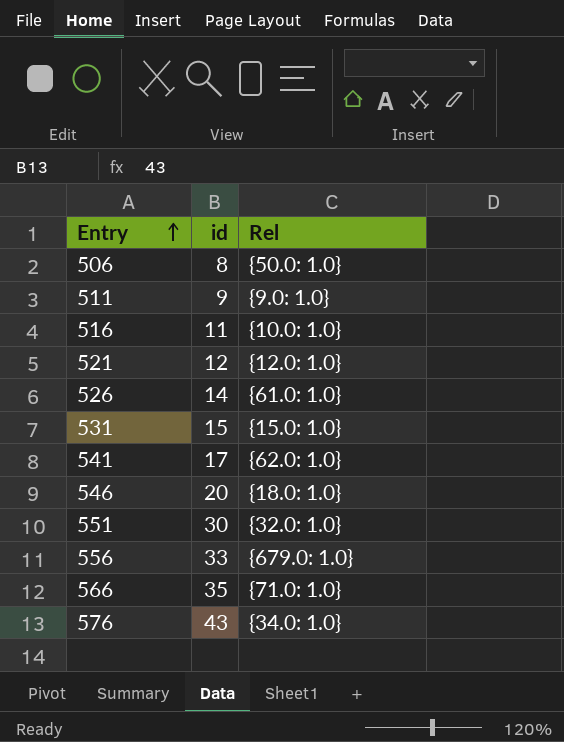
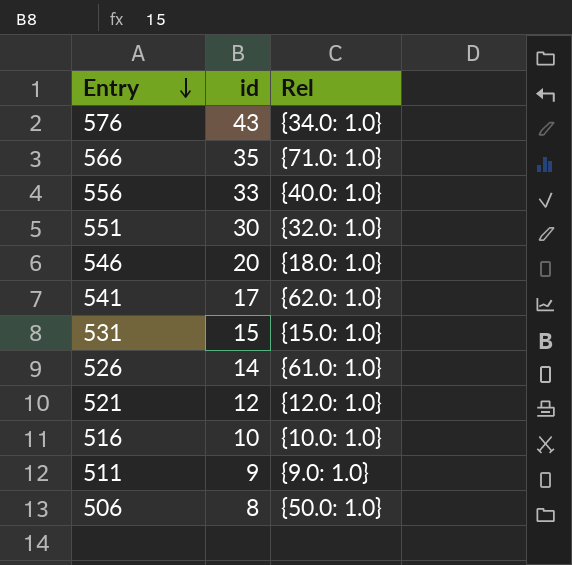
row order: Entry ascending -> Entry descending
556 | Rel: {679.0: 1.0} -> {40.0: 1.0}
516 | id: 11 -> 10

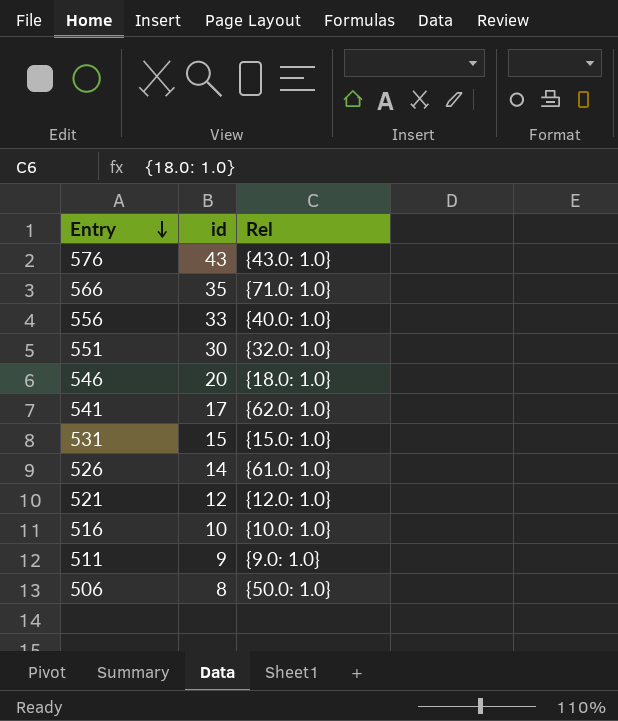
576 | Rel: {34.0: 1.0} -> {43.0: 1.0}

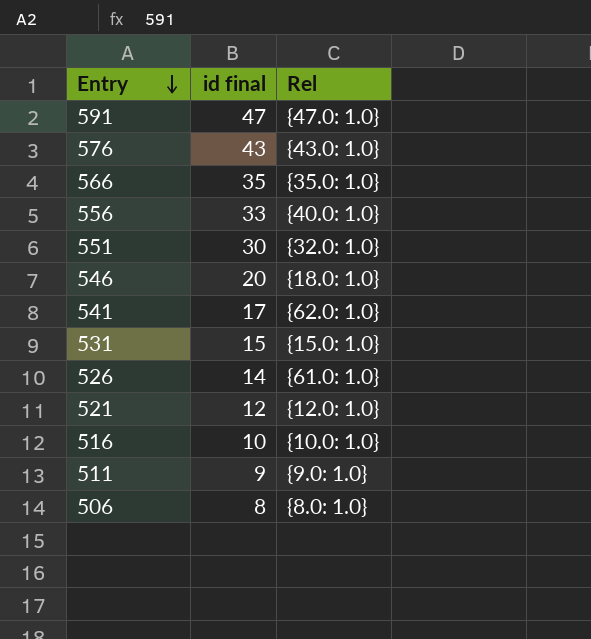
column name: id -> id final
row 591: none -> 47 | {47.0: 1.0}
566 | Rel: {71.0: 1.0} -> {35.0: 1.0}
506 | Rel: {50.0: 1.0} -> {8.0: 1.0}

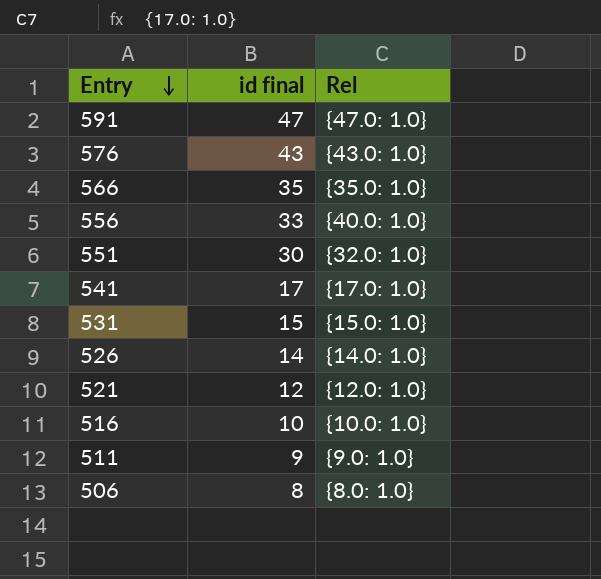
row 546: 20 | {18.0: 1.0} -> none
541 | Rel: {62.0: 1.0} -> {17.0: 1.0}
526 | Rel: {61.0: 1.0} -> {14.0: 1.0}

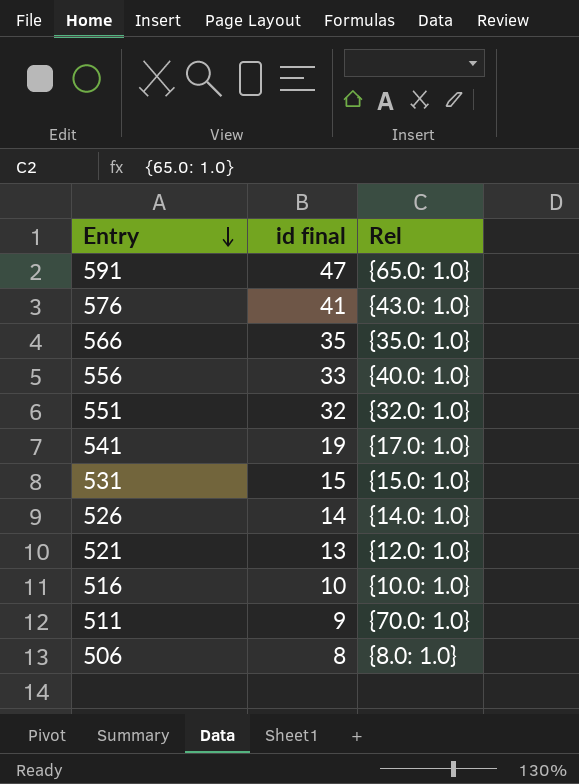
591 | Rel: {47.0: 1.0} -> {65.0: 1.0}
576 | id final: 43 -> 41
551 | id final: 30 -> 32
541 | id final: 17 -> 19
521 | id final: 12 -> 13
511 | Rel: {9.0: 1.0} -> {70.0: 1.0}

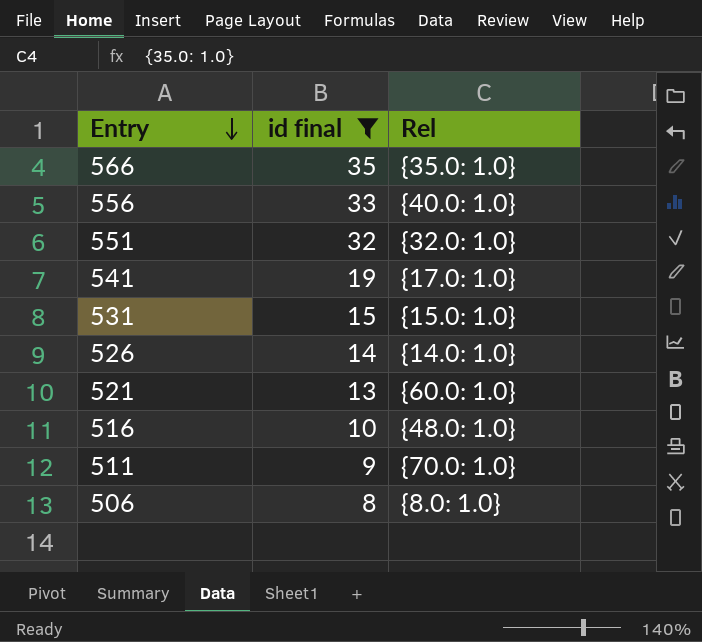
filter: none -> id final <= 35
521 | Rel: {12.0: 1.0} -> {60.0: 1.0}
516 | Rel: {10.0: 1.0} -> {48.0: 1.0}

